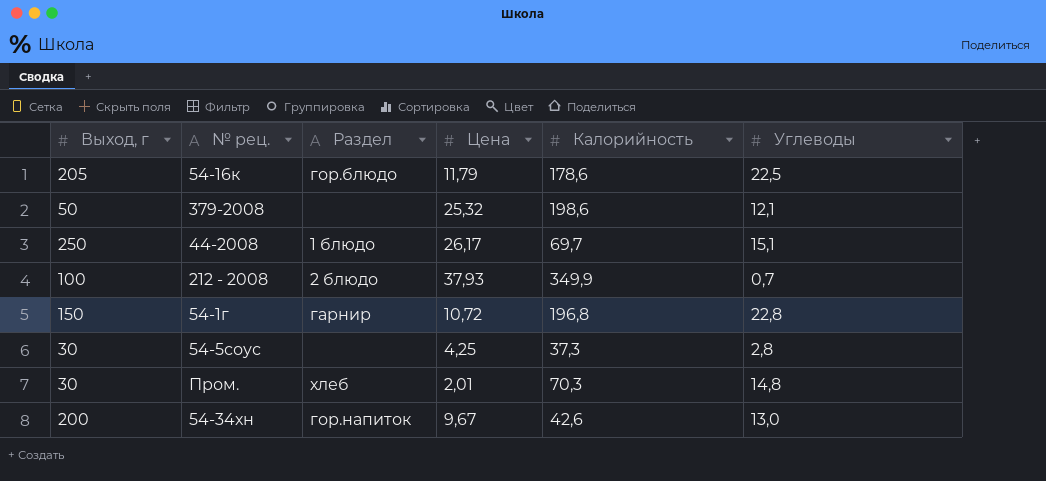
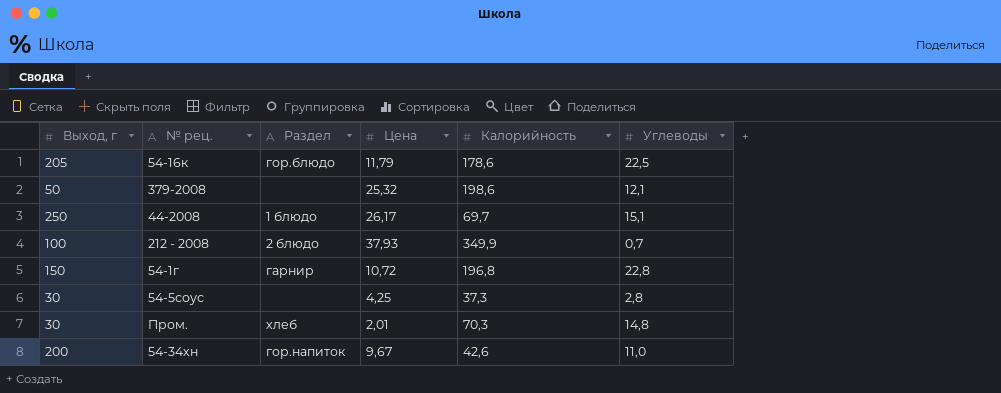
54-34хн | Углеводы: 13,0 -> 11,0

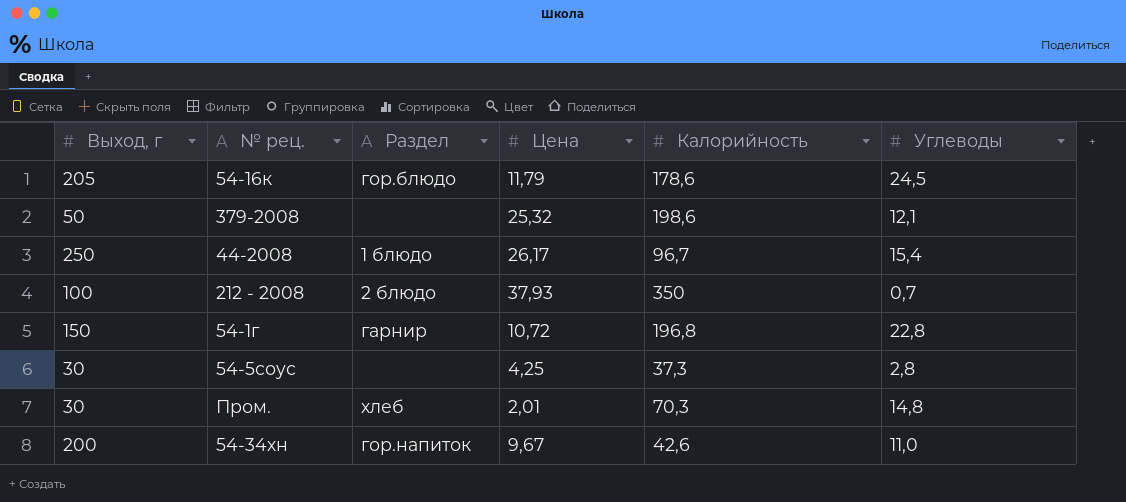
54-16к | Углеводы: 22,5 -> 24,5
44-2008 | Калорийность: 69,7 -> 96,7
44-2008 | Углеводы: 15,1 -> 15,4
212 - 2008 | Калорийность: 349,9 -> 350

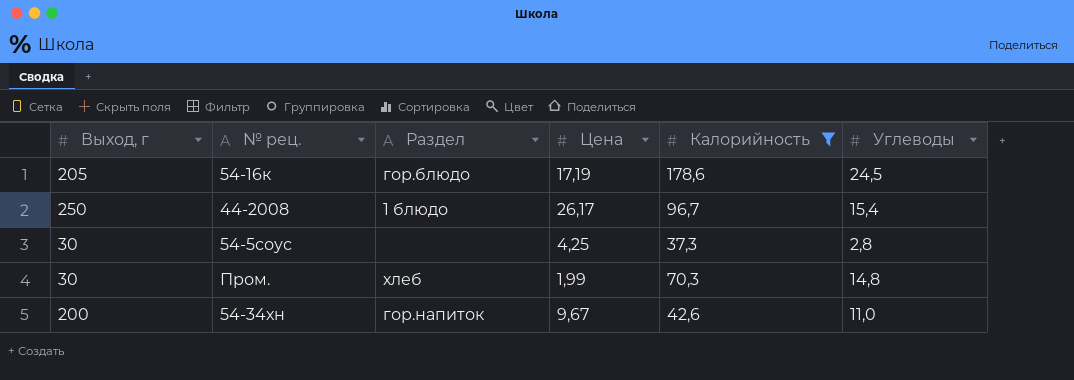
filter: none -> Калорийность <= 178,6
54-16к | Цена: 11,79 -> 17,19
Пром. | Цена: 2,01 -> 1,99

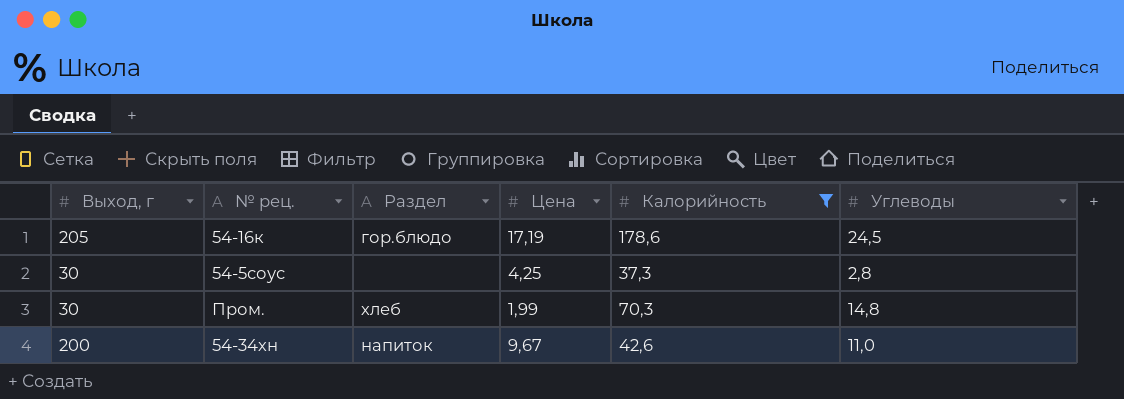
row 44-2008: 250 | 1 блюдо | 26,17 | 96,7 | 15,4 -> none
54-34хн | Раздел: гор.напиток -> напиток

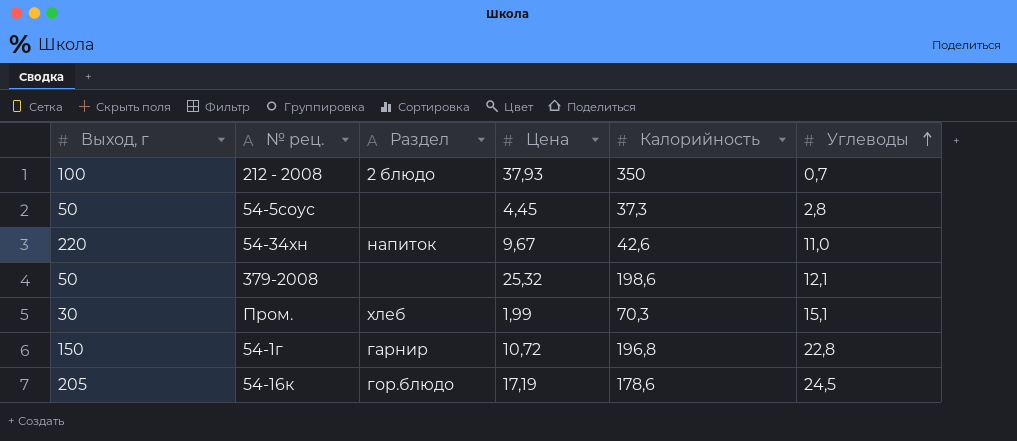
filter: Калорийность <= 178,6 -> none
row order: none -> Углеводы ascending
54-5соус | Выход, г: 30 -> 50
54-5соус | Цена: 4,25 -> 4,45
54-34хн | Выход, г: 200 -> 220
Пром. | Углеводы: 14,8 -> 15,1

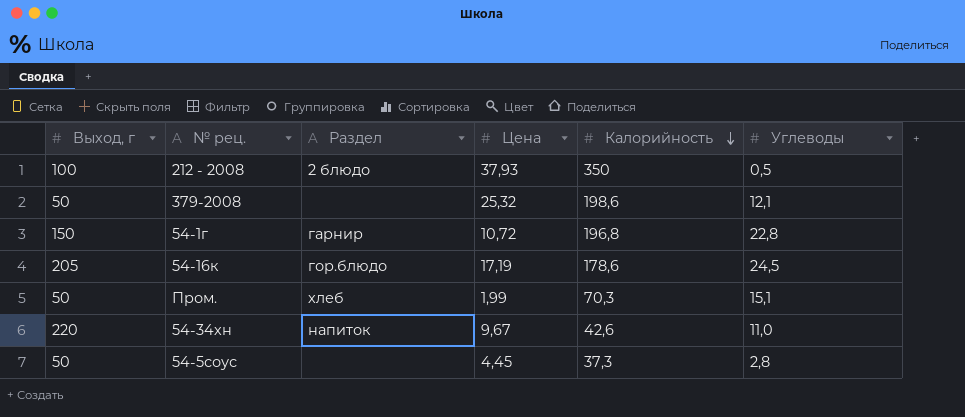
row order: Углеводы ascending -> Калорийность descending
212 - 2008 | Углеводы: 0,7 -> 0,5
Пром. | Выход, г: 30 -> 50

